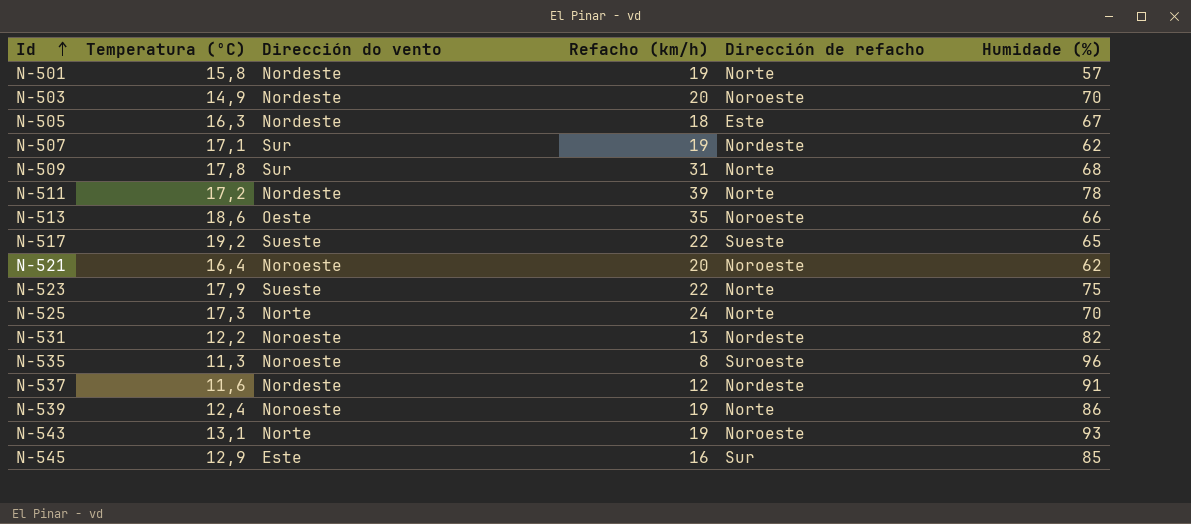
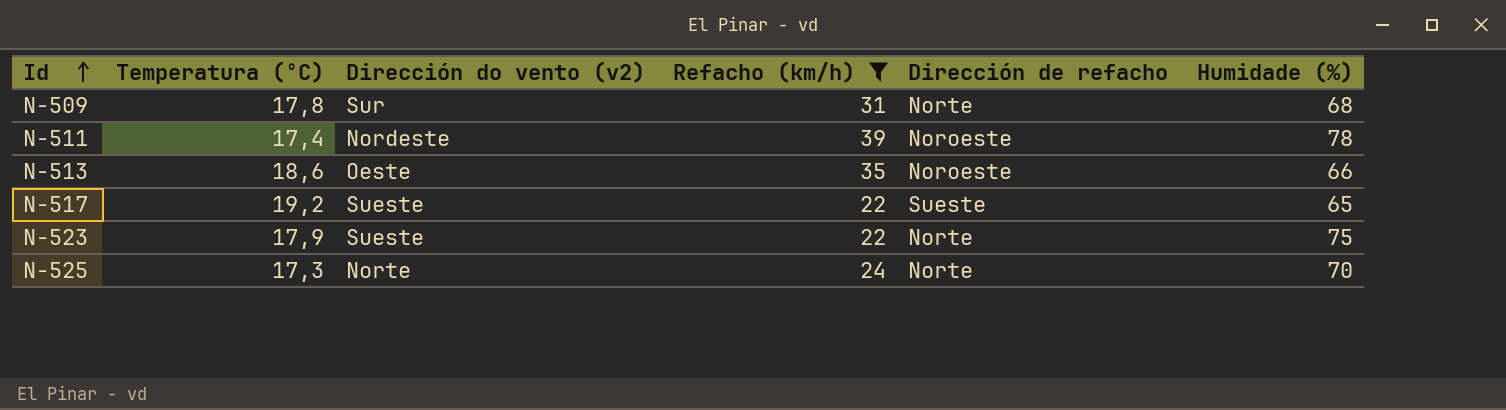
filter: none -> Refacho (km/h) >= 22
column name: Dirección do vento -> Dirección do vento (v2)
N-511 | Temperatura (ºC): 17,2 -> 17,4
N-511 | Dirección de refacho: Norte -> Noroeste

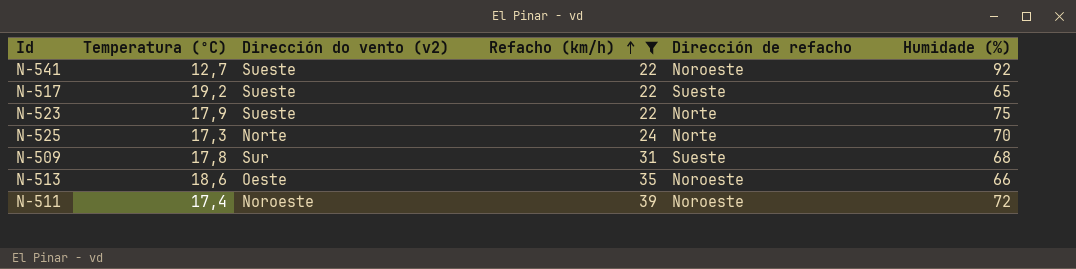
row order: Id ascending -> Refacho (km/h) ascending
row N-541: none -> 12,7 | Sueste | 22 | Noroeste | 92
N-509 | Dirección de refacho: Norte -> Sueste
N-511 | Dirección do vento (v2): Nordeste -> Noroeste
N-511 | Humidade (%): 78 -> 72

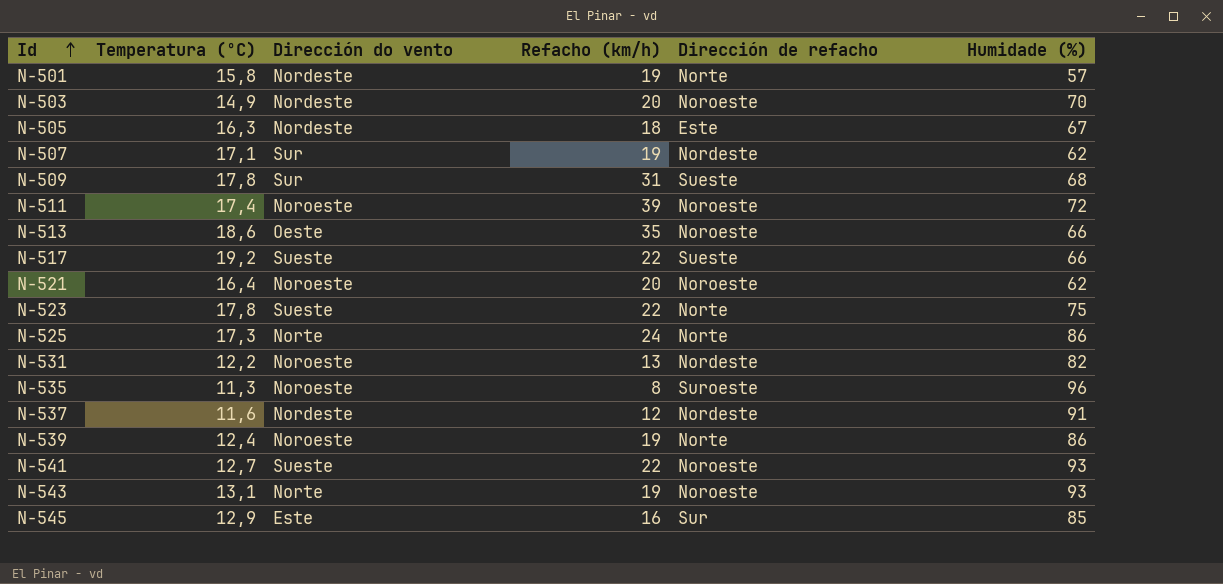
filter: Refacho (km/h) >= 22 -> none
row order: Refacho (km/h) ascending -> Id ascending
column name: Dirección do vento (v2) -> Dirección do vento
N-517 | Humidade (%): 65 -> 66
N-523 | Temperatura (ºC): 17,9 -> 17,8
N-525 | Humidade (%): 70 -> 86
N-541 | Humidade (%): 92 -> 93

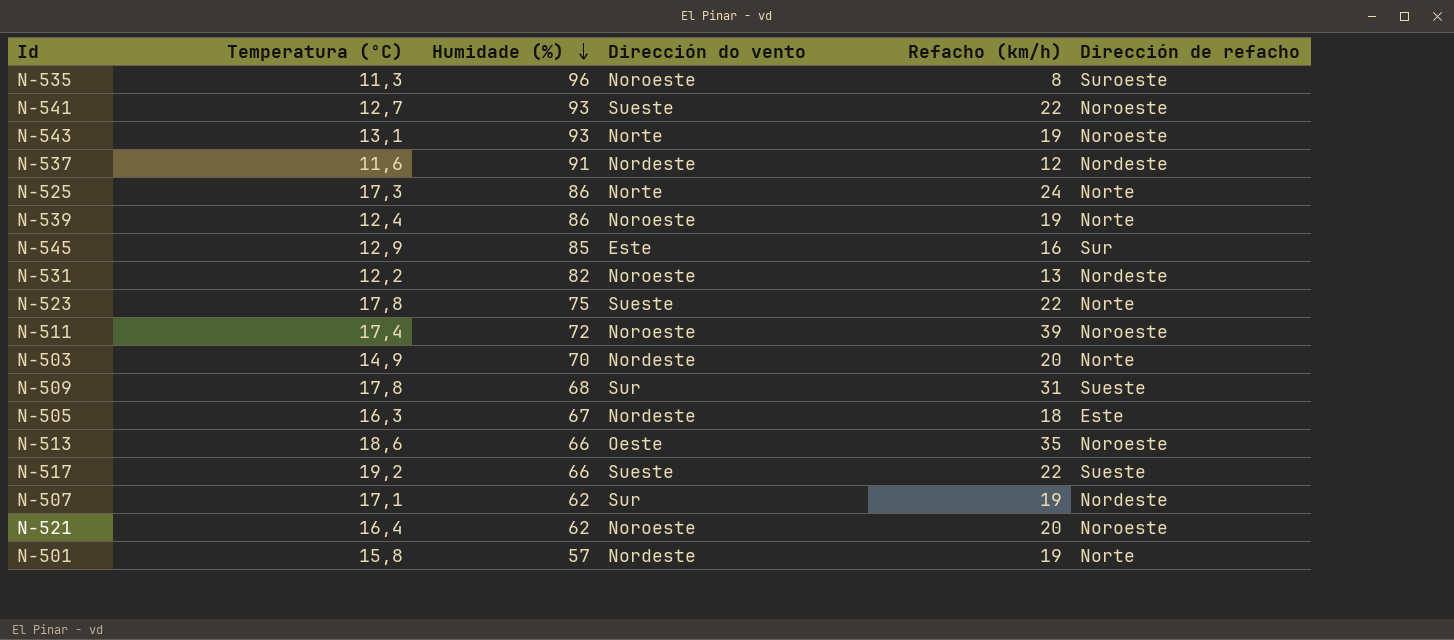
row order: Id ascending -> Humidade (%) descending
column Humidade (%) | position: 6 -> 3
N-503 | Dirección de refacho: Noroeste -> Norte

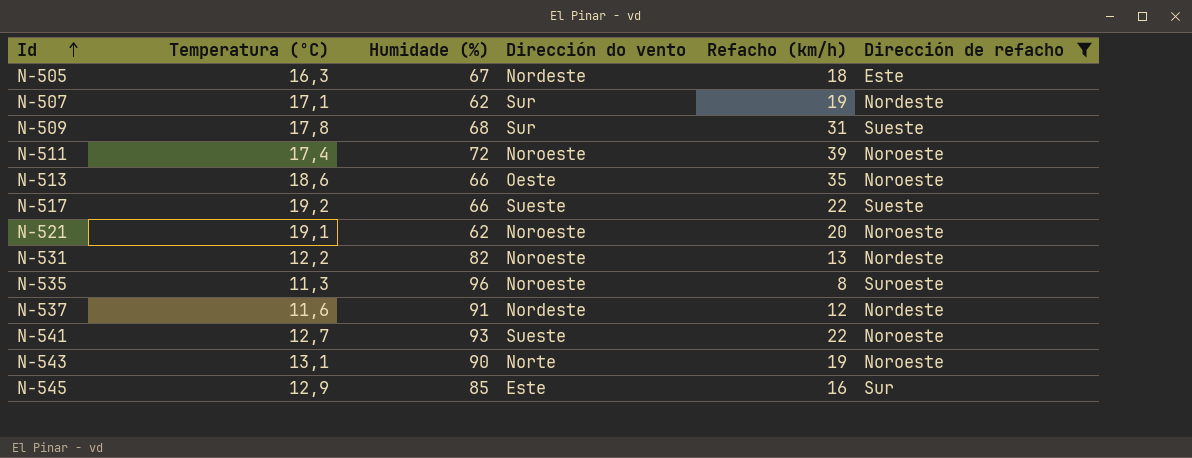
filter: none -> Dirección de refacho != Norte
row order: Humidade (%) descending -> Id ascending
N-521 | Temperatura (ºC): 16,4 -> 19,1
N-543 | Humidade (%): 93 -> 90

